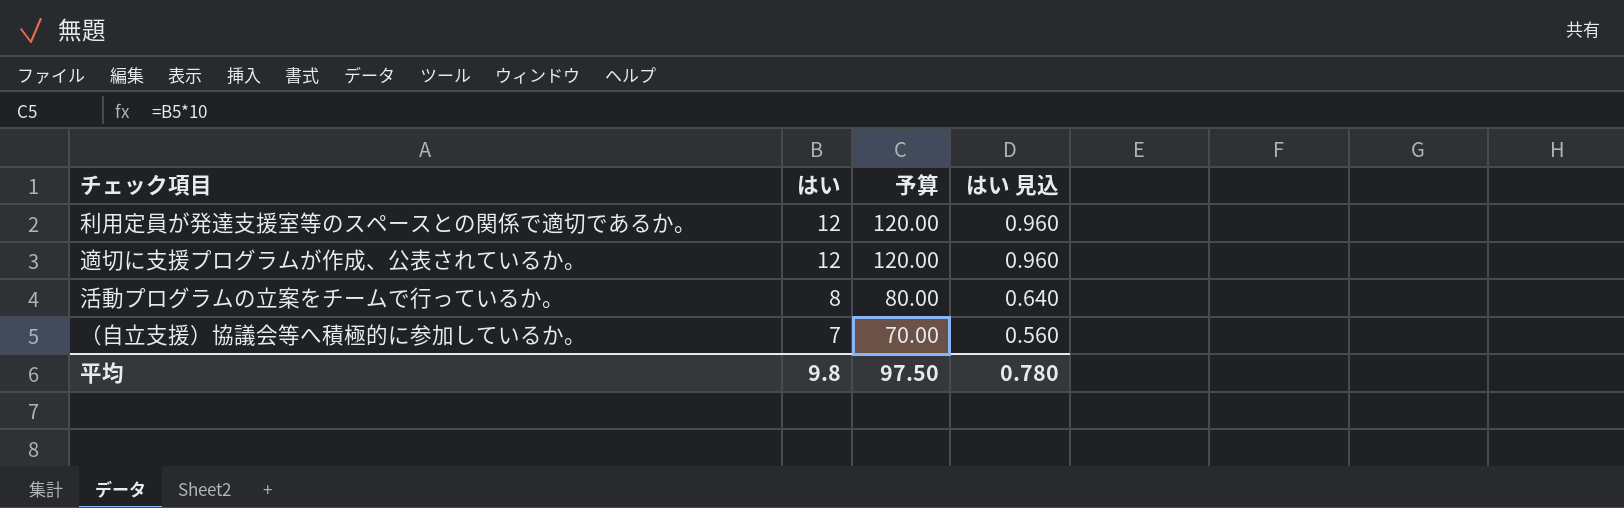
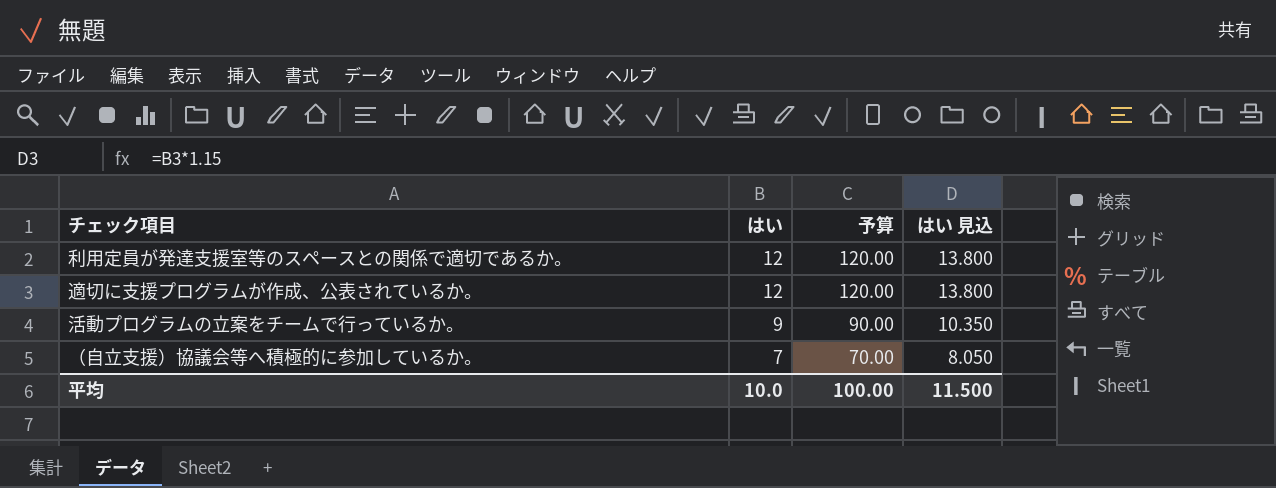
column はい 見込 | formula: [はい] * 0.08 -> [はい] * 1.15
活動プログラムの立案をチームで行っているか。 | はい: 8 -> 9
活動プログラムの立案をチームで行っているか。 | 予算: 80.00 -> 90.00
平均 | はい: 9.8 -> 10.0
平均 | 予算: 97.50 -> 100.00
平均 | はい 見込: 0.780 -> 11.500

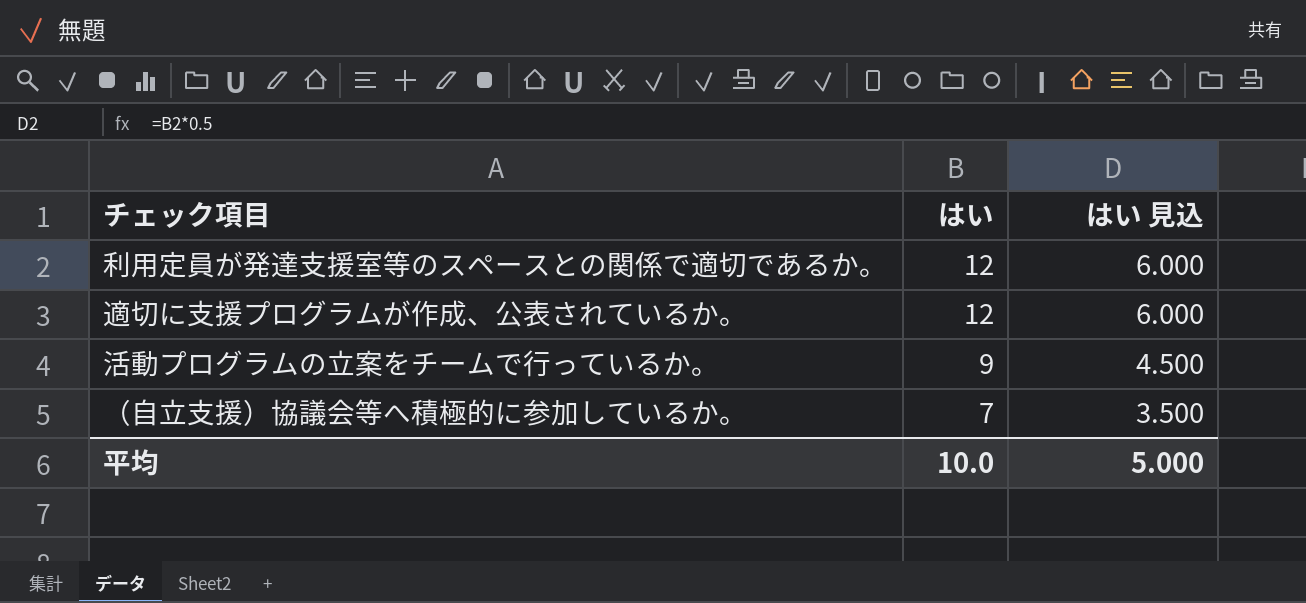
column 予算 | formula: [はい] * 10 -> none
column はい 見込 | formula: [はい] * 1.15 -> [はい] * 0.5
平均 | はい 見込: 11.500 -> 5.000

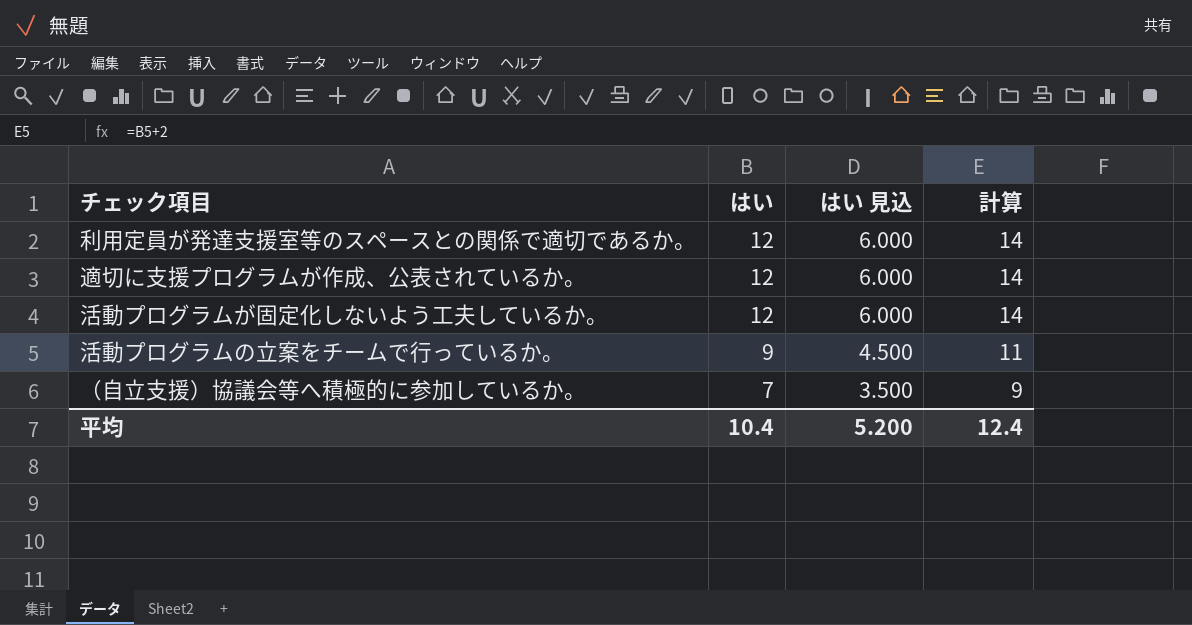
column 計算 | formula: none -> [はい] + 2
row 活動プログラムが固定化しないよう工夫しているか。: none -> 12 | 6.000 | 14
平均 | はい: 10.0 -> 10.4
平均 | はい 見込: 5.000 -> 5.200

